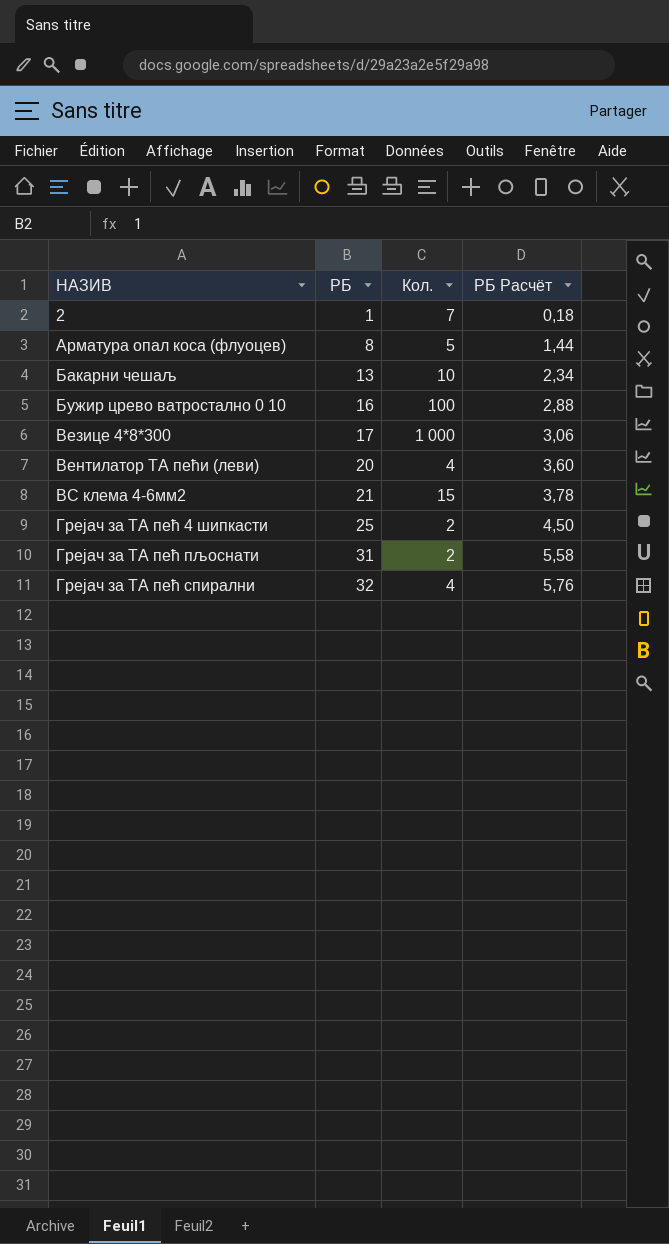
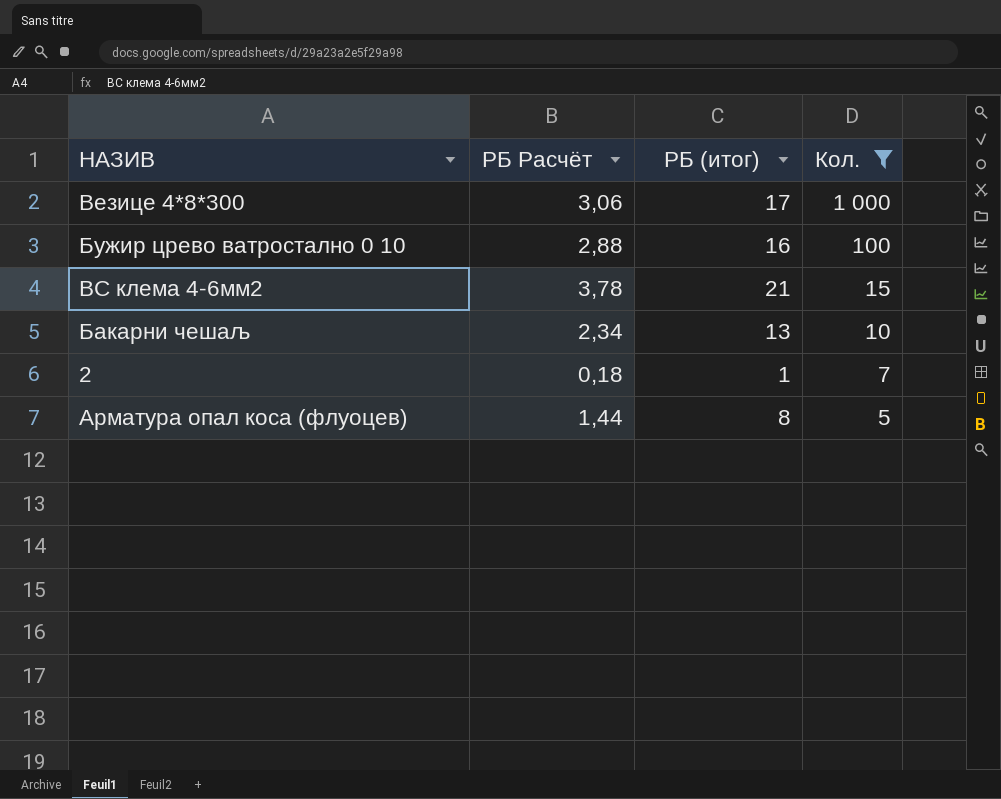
filter: none -> Кол. >= 5
row order: НАЗИВ ascending -> Кол. descending
column РБ Расчёт | position: 4 -> 2
column name: РБ -> РБ (итог)

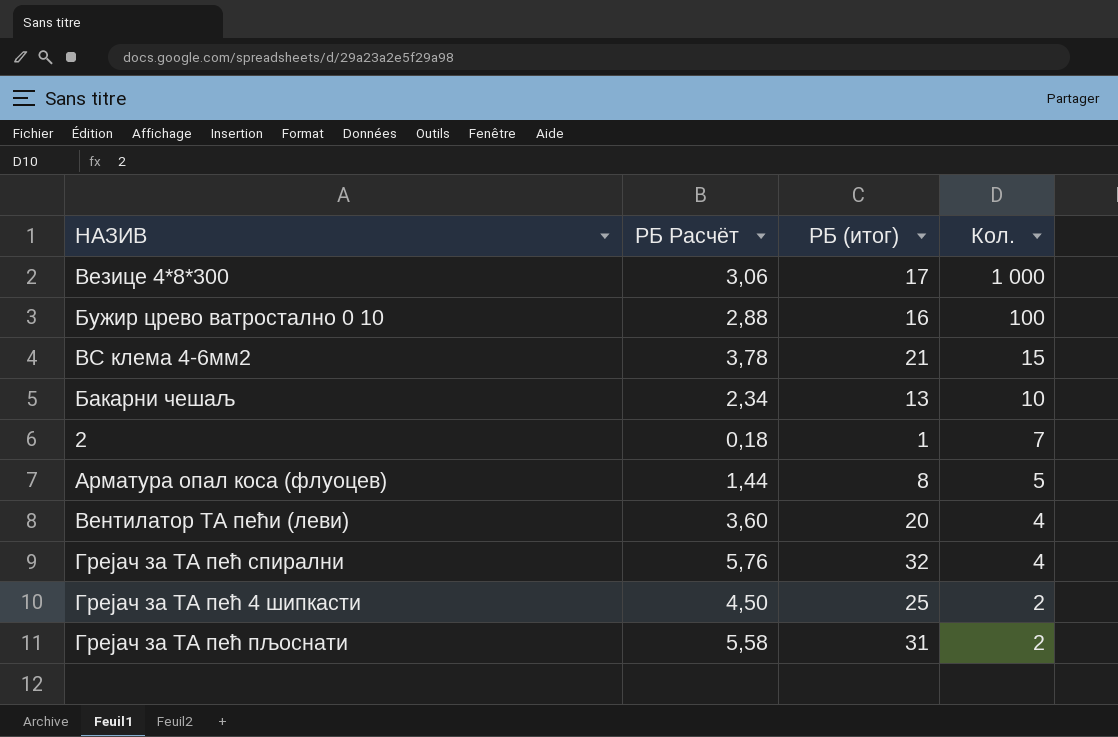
filter: Кол. >= 5 -> none

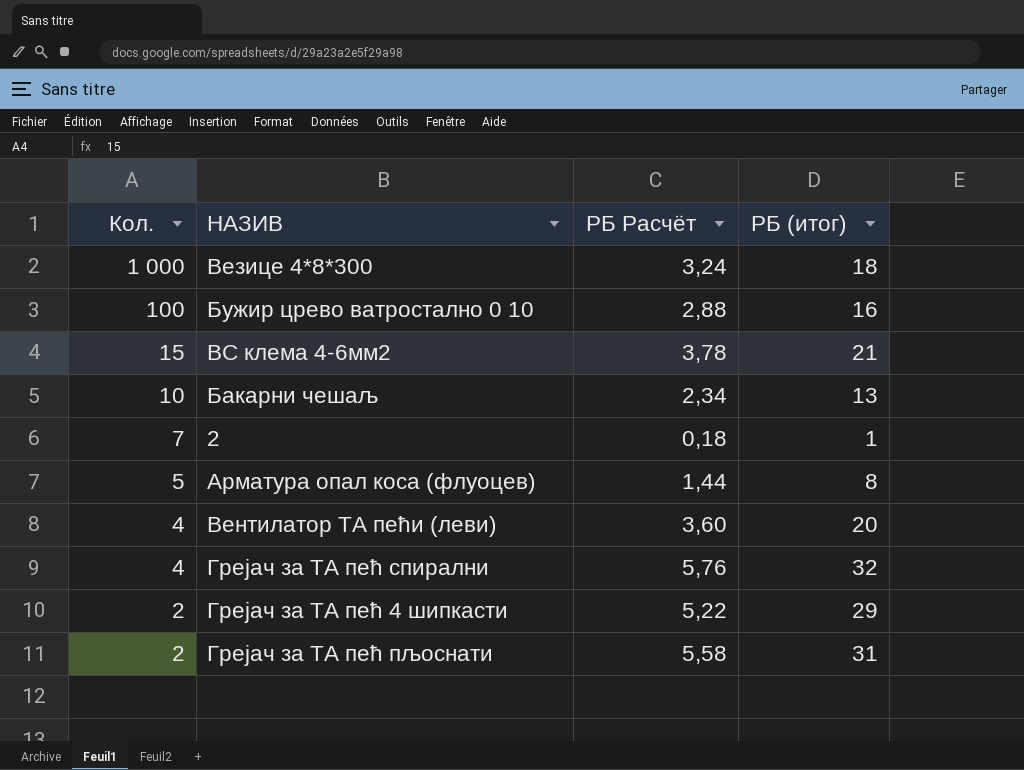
column Кол. | position: 4 -> 1
Везице 4*8*300 | РБ Расчёт: 3,06 -> 3,24
Везице 4*8*300 | РБ (итог): 17 -> 18
Грејач за ТА пећ 4 шипкасти | РБ Расчёт: 4,50 -> 5,22
Грејач за ТА пећ 4 шипкасти | РБ (итог): 25 -> 29

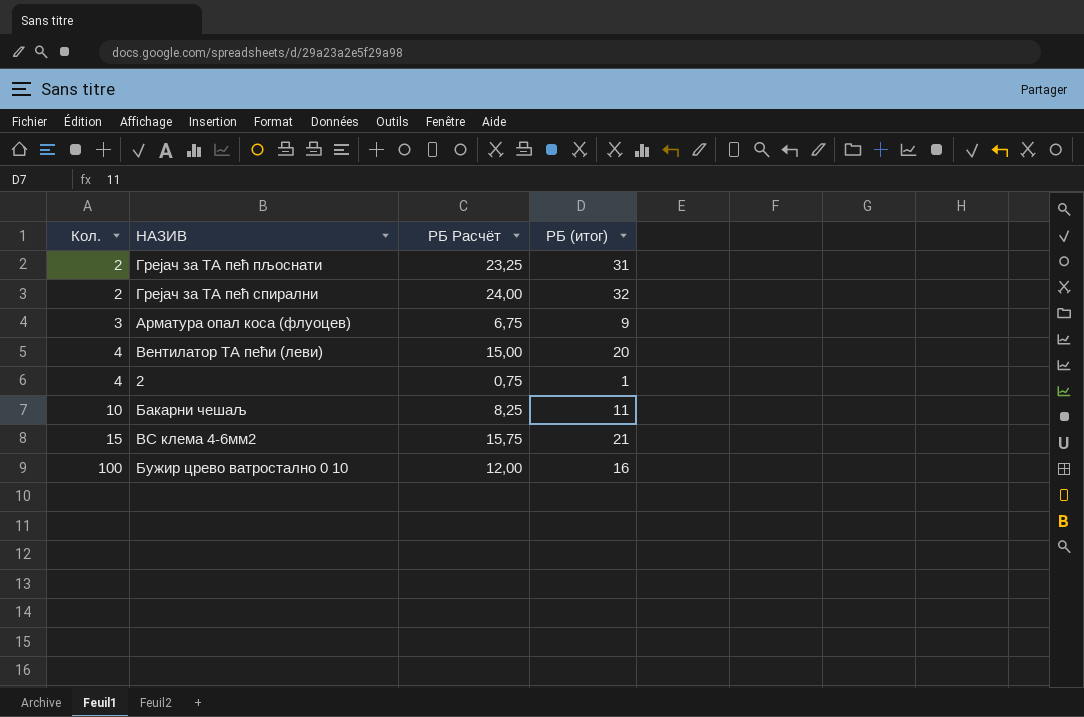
row order: Кол. descending -> Кол. ascending
column РБ Расчёт | formula: [РБ (итог)] * 0,18 -> [РБ (итог)] * 0,75
row Везице 4*8*300: 1 000 | 3,24 | 18 -> none
row Грејач за ТА пећ 4 шипкасти: 2 | 5,22 | 29 -> none
Грејач за ТА пећ спирални | Кол.: 4 -> 2
Арматура опал коса (флуоцев) | Кол.: 5 -> 3
Арматура опал коса (флуоцев) | РБ (итог): 8 -> 9
2 | Кол.: 7 -> 4
Бакарни чешаљ | РБ (итог): 13 -> 11

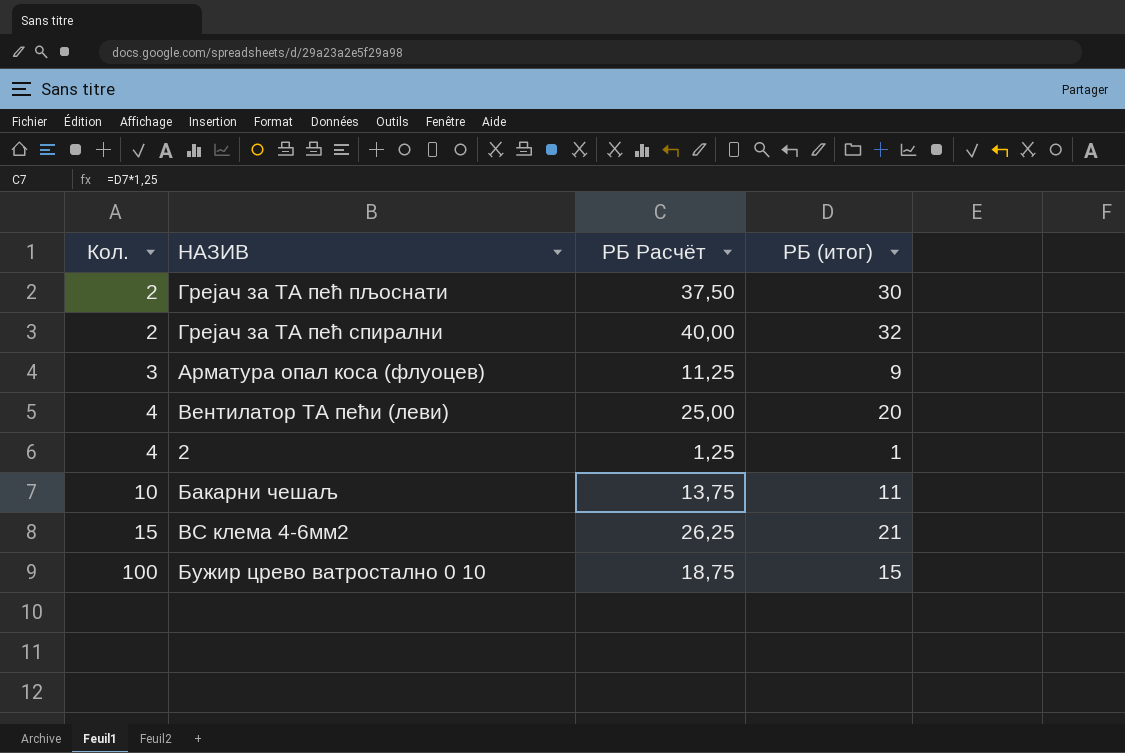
column РБ Расчёт | formula: [РБ (итог)] * 0,75 -> [РБ (итог)] * 1,25
Грејач за ТА пећ пљоснати | РБ (итог): 31 -> 30
Бужир црево ватростално 0 10 | РБ (итог): 16 -> 15

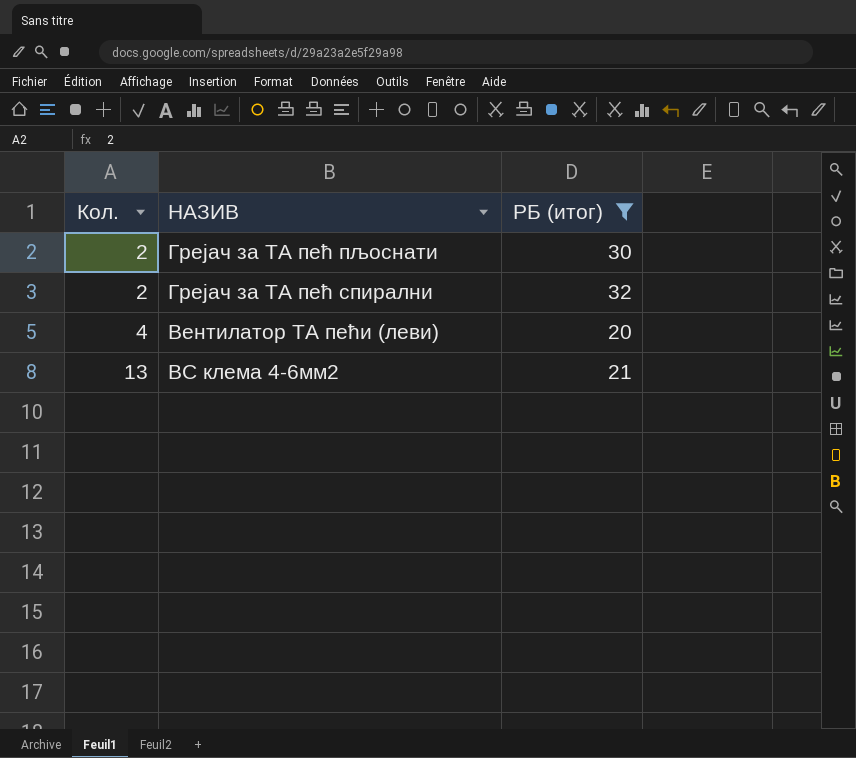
filter: none -> РБ (итог) >= 20
column РБ Расчёт | formula: [РБ (итог)] * 1,25 -> none
ВС клема 4-6мм2 | Кол.: 15 -> 13

